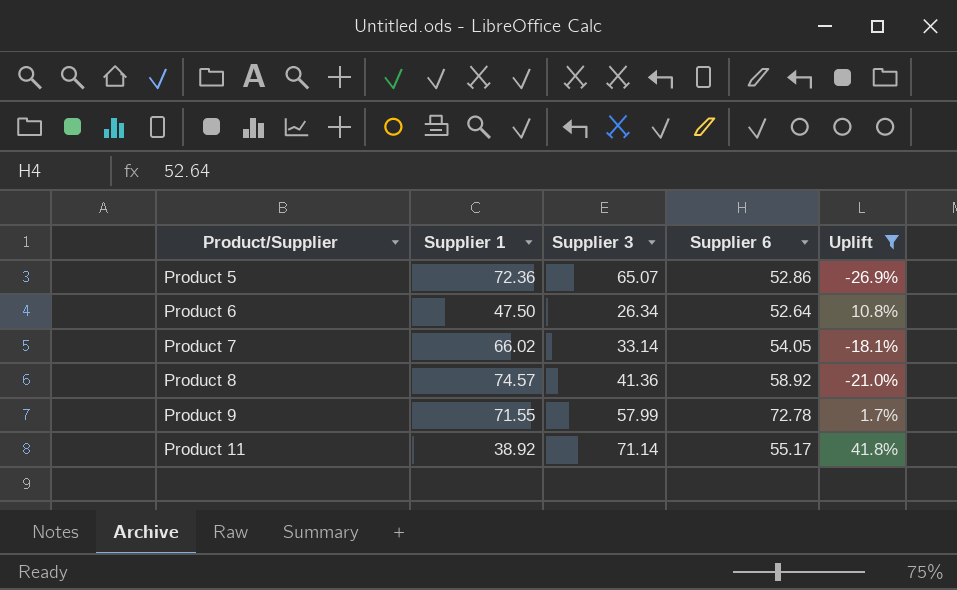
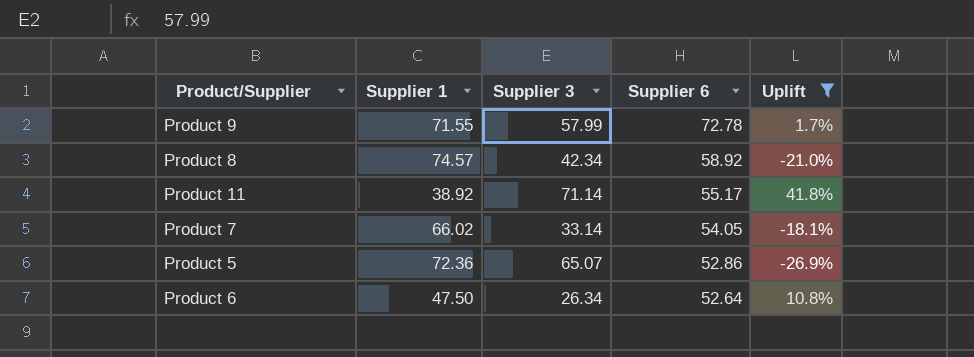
row order: Product/Supplier ascending -> Supplier 6 descending
Product 8 | Supplier 3: 41.36 -> 42.34

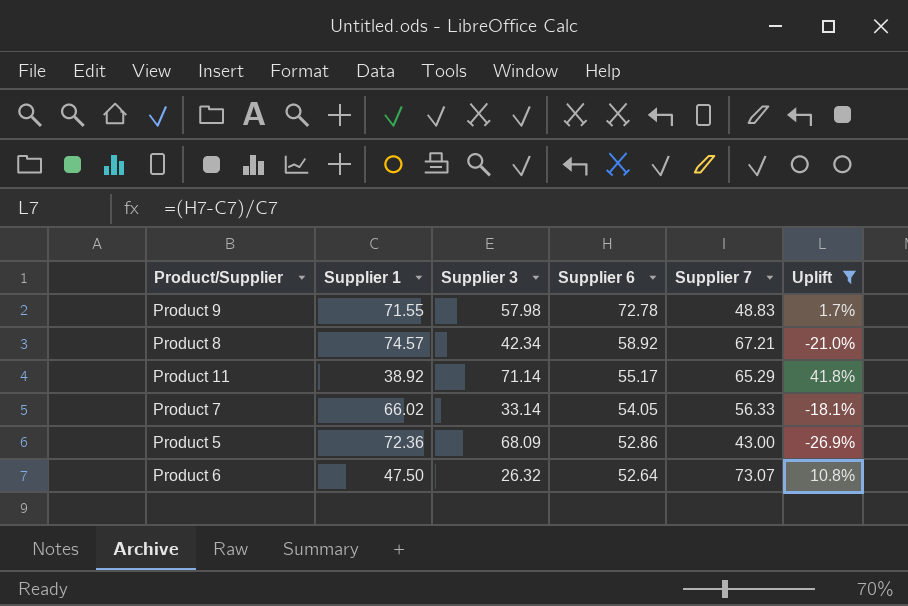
column Supplier 7 | position: none -> 5
Product 9 | Supplier 3: 57.99 -> 57.98
Product 5 | Supplier 3: 65.07 -> 68.09
Product 6 | Supplier 3: 26.34 -> 26.32

